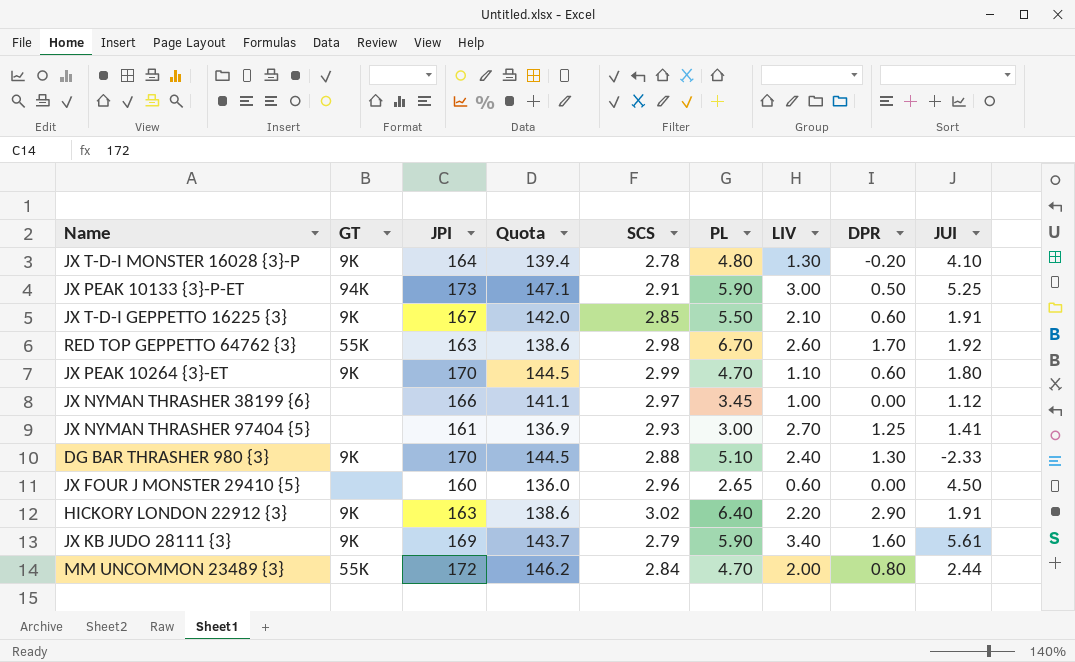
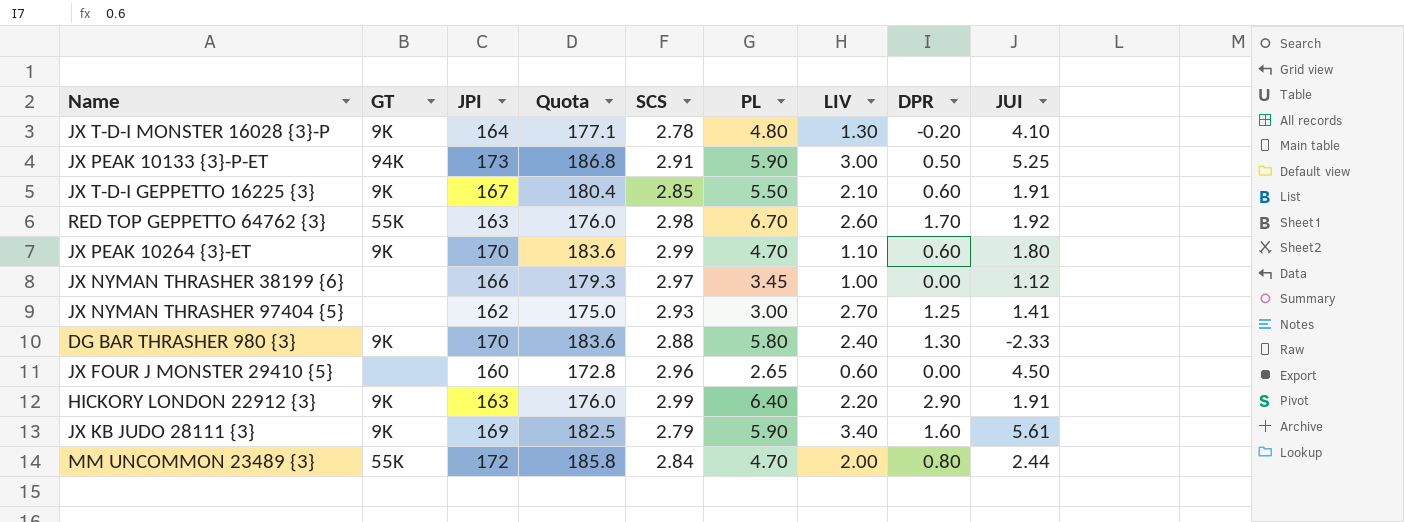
column Quota | formula: [JPI] * 0.85 -> [JPI] * 1.08
JX NYMAN THRASHER 97404 {5} | JPI: 161 -> 162
DG BAR THRASHER 980 {3} | PL: 5.10 -> 5.80
HICKORY LONDON 22912 {3} | SCS: 3.02 -> 2.99

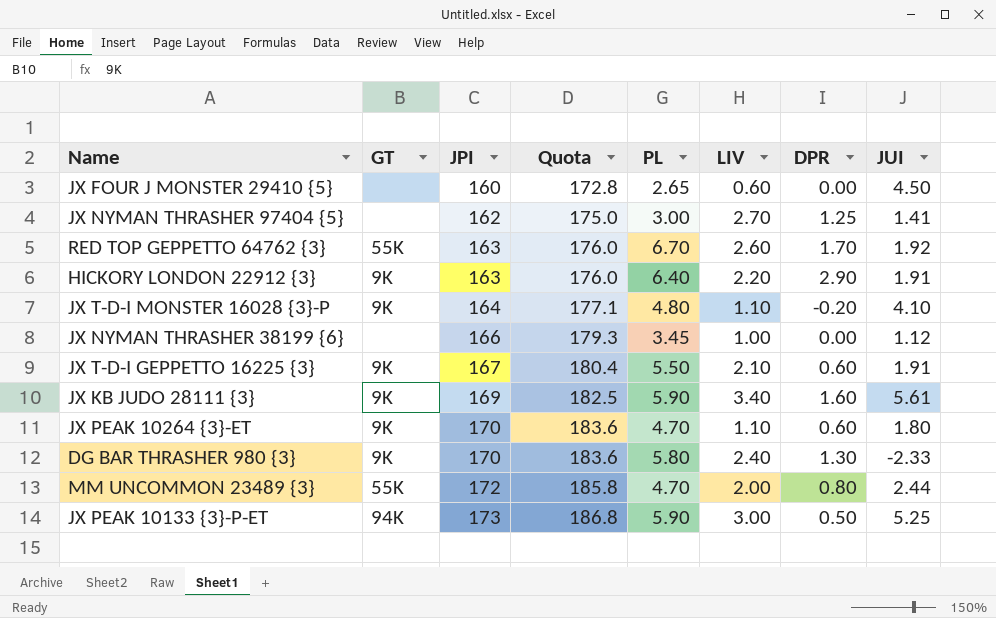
row order: none -> JPI ascending
column SCS | position: 5 -> none
JX T-D-I MONSTER 16028 {3}-P | LIV: 1.30 -> 1.10

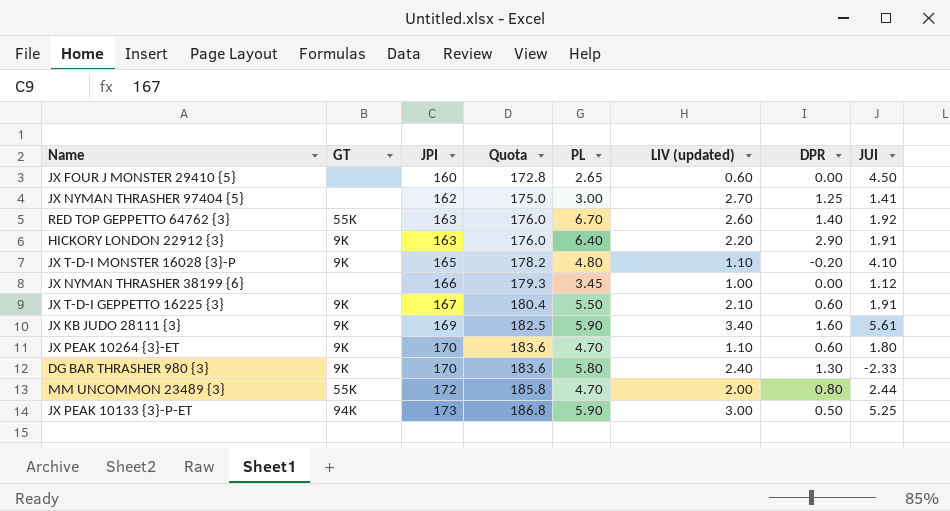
column name: LIV -> LIV (updated)
RED TOP GEPPETTO 64762 {3} | DPR: 1.70 -> 1.40
JX T-D-I MONSTER 16028 {3}-P | JPI: 164 -> 165
JX T-D-I MONSTER 16028 {3}-P | Quota: 177.1 -> 178.2

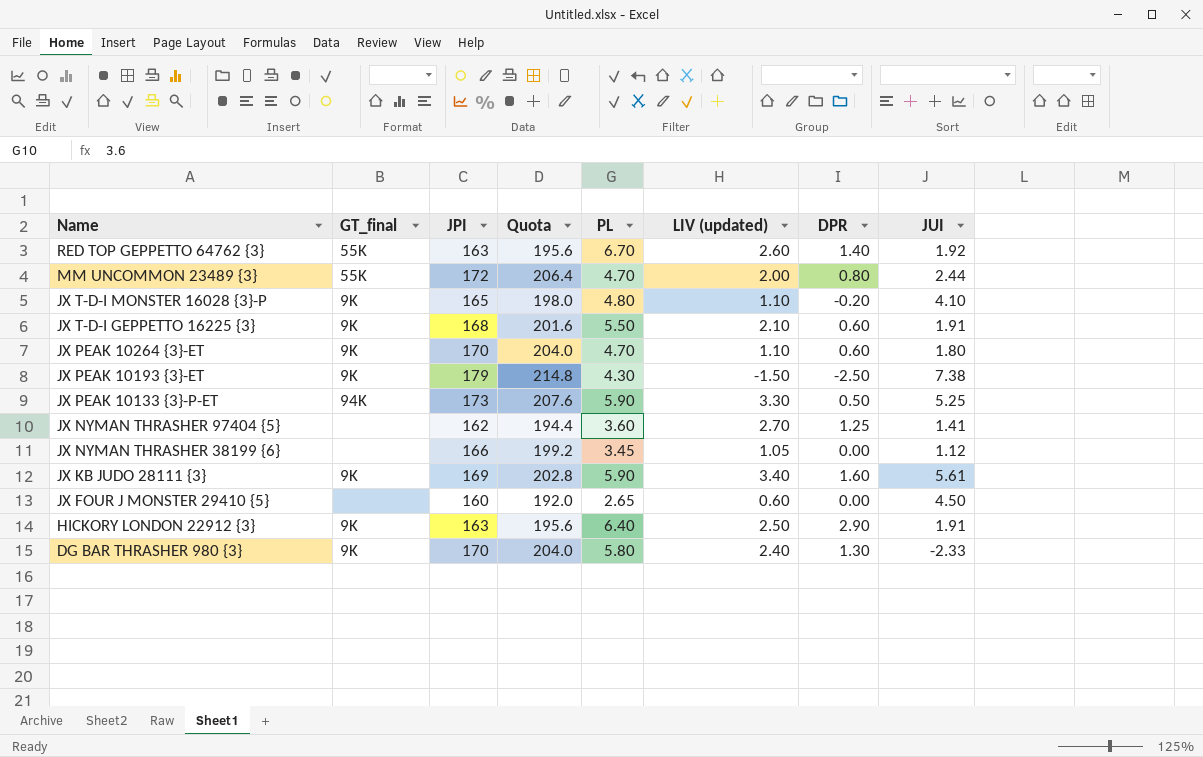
row order: JPI ascending -> Name descending
column name: GT -> GT_final
column Quota | formula: [JPI] * 1.08 -> [JPI] * 1.2
JX T-D-I GEPPETTO 16225 {3} | JPI: 167 -> 168
row JX PEAK 10193 {3}-ET: none -> 9K | 179 | 214.8 | 4.30 | -1.50 | -2.50 | 7.38
JX PEAK 10133 {3}-P-ET | LIV (updated): 3.00 -> 3.30
JX NYMAN THRASHER 97404 {5} | PL: 3.00 -> 3.60
JX NYMAN THRASHER 38199 {6} | LIV (updated): 1.00 -> 1.05
HICKORY LONDON 22912 {3} | LIV (updated): 2.20 -> 2.50

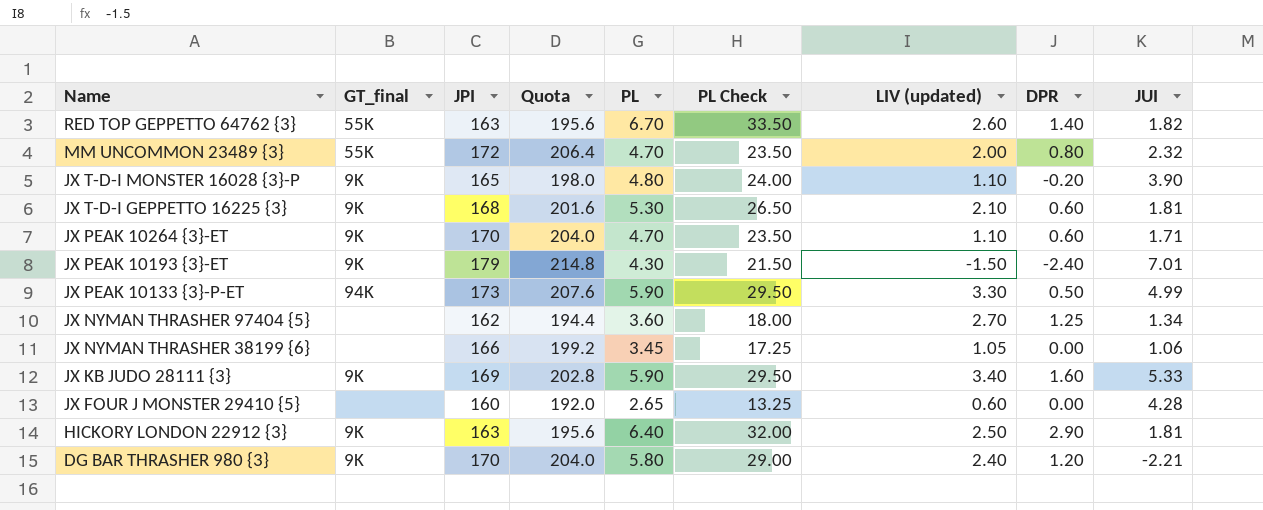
column PL Check | formula: none -> [PL] * 5
RED TOP GEPPETTO 64762 {3} | JUI: 1.92 -> 1.82
MM UNCOMMON 23489 {3} | JUI: 2.44 -> 2.32
JX T-D-I MONSTER 16028 {3}-P | JUI: 4.10 -> 3.90
JX T-D-I GEPPETTO 16225 {3} | PL: 5.50 -> 5.30
JX T-D-I GEPPETTO 16225 {3} | JUI: 1.91 -> 1.81
JX PEAK 10264 {3}-ET | JUI: 1.80 -> 1.71
JX PEAK 10193 {3}-ET | DPR: -2.50 -> -2.40
JX PEAK 10193 {3}-ET | JUI: 7.38 -> 7.01
JX PEAK 10133 {3}-P-ET | JUI: 5.25 -> 4.99
JX NYMAN THRASHER 97404 {5} | JUI: 1.41 -> 1.34
JX NYMAN THRASHER 38199 {6} | JUI: 1.12 -> 1.06
JX KB JUDO 28111 {3} | JUI: 5.61 -> 5.33
JX FOUR J MONSTER 29410 {5} | JUI: 4.50 -> 4.28
HICKORY LONDON 22912 {3} | JUI: 1.91 -> 1.81
DG BAR THRASHER 980 {3} | DPR: 1.30 -> 1.20
DG BAR THRASHER 980 {3} | JUI: -2.33 -> -2.21

